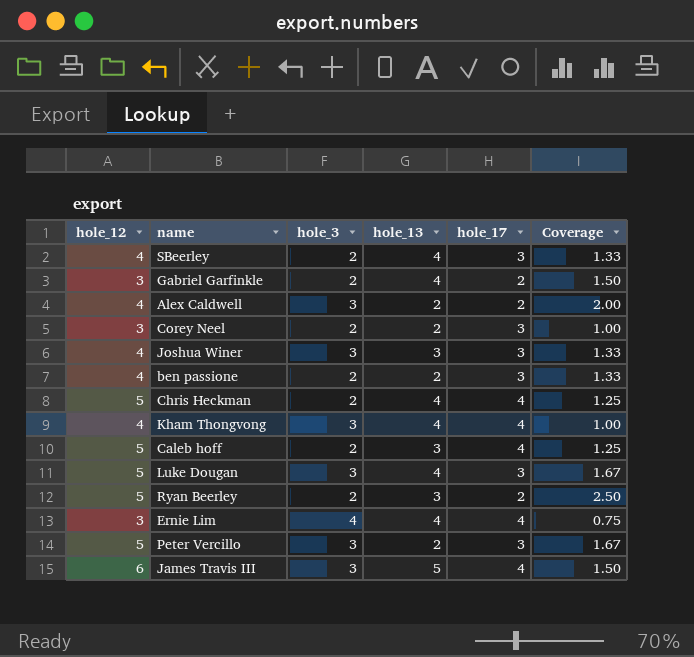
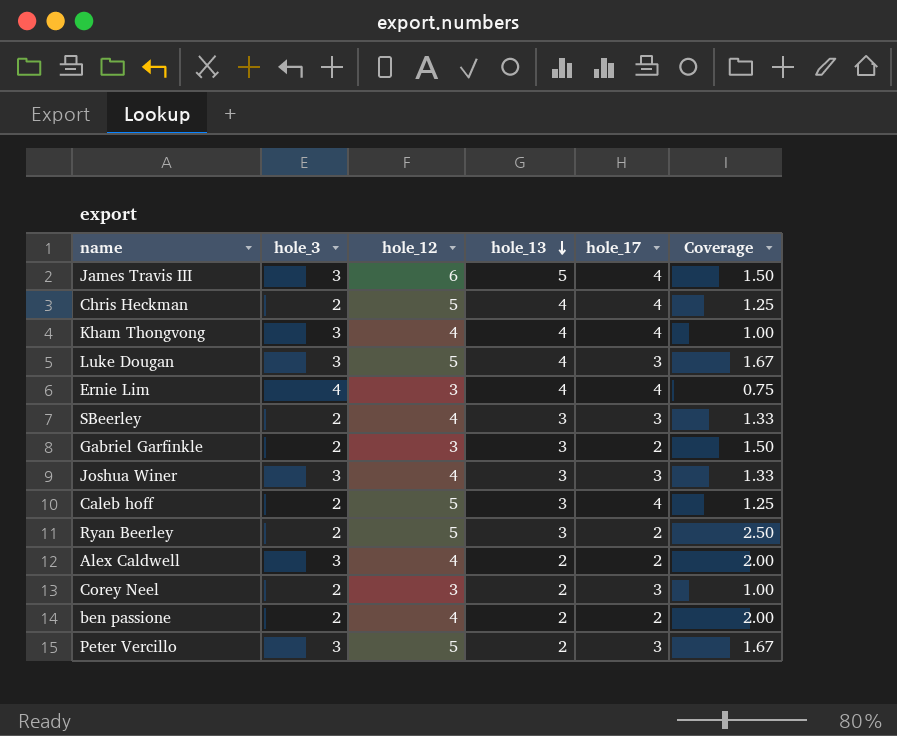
row order: none -> hole_13 descending
column hole_12 | position: 1 -> 3
SBeerley | hole_13: 4 -> 3
Gabriel Garfinkle | hole_13: 4 -> 3
ben passione | hole_17: 3 -> 2
ben passione | Coverage: 1.33 -> 2.00

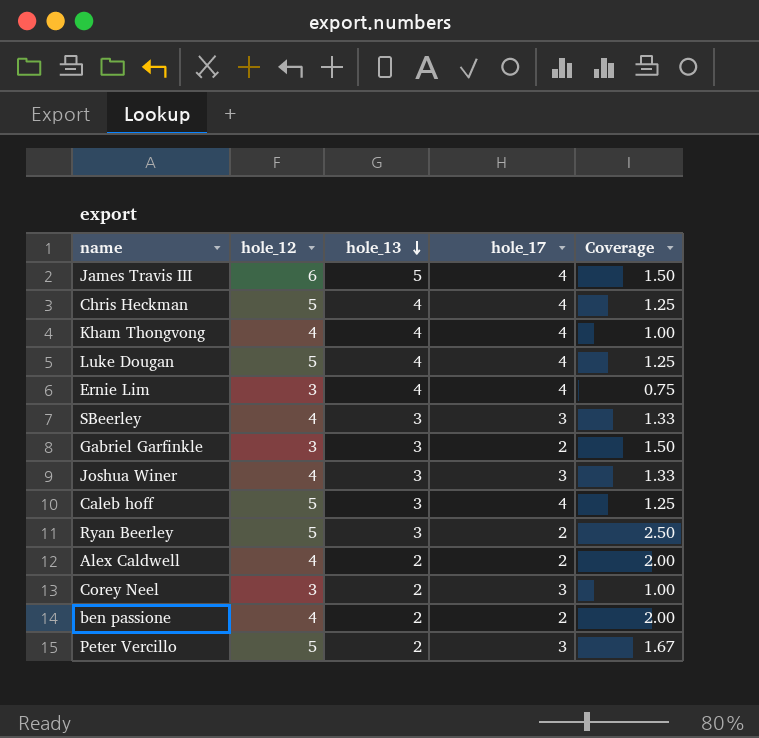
column hole_3 | position: 2 -> none
Luke Dougan | hole_17: 3 -> 4
Luke Dougan | Coverage: 1.67 -> 1.25

